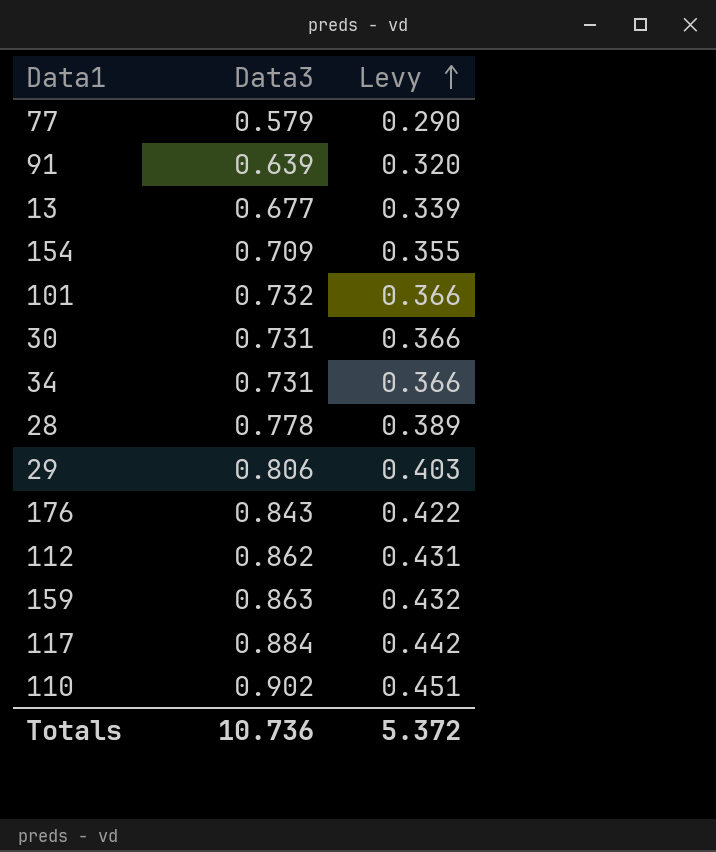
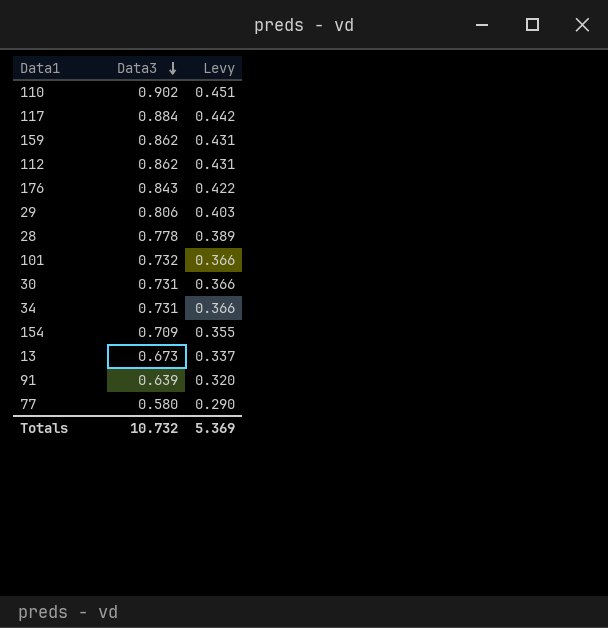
row order: Levy ascending -> Data3 descending
159 | Data3: 0.863 -> 0.862
159 | Levy: 0.432 -> 0.431
13 | Data3: 0.677 -> 0.673
13 | Levy: 0.339 -> 0.337
77 | Data3: 0.579 -> 0.580
Totals | Data3: 10.736 -> 10.732
Totals | Levy: 5.372 -> 5.369

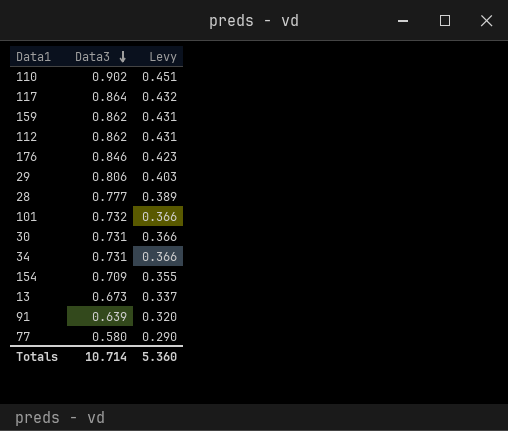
117 | Data3: 0.884 -> 0.864
117 | Levy: 0.442 -> 0.432
176 | Data3: 0.843 -> 0.846
176 | Levy: 0.422 -> 0.423
28 | Data3: 0.778 -> 0.777
Totals | Data3: 10.732 -> 10.714
Totals | Levy: 5.369 -> 5.360

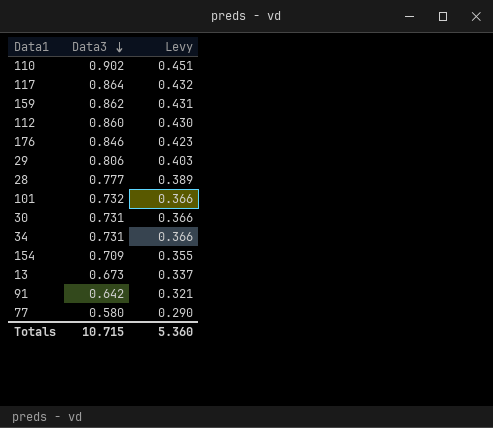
112 | Data3: 0.862 -> 0.860
112 | Levy: 0.431 -> 0.430
91 | Data3: 0.639 -> 0.642
91 | Levy: 0.320 -> 0.321
Totals | Data3: 10.714 -> 10.715

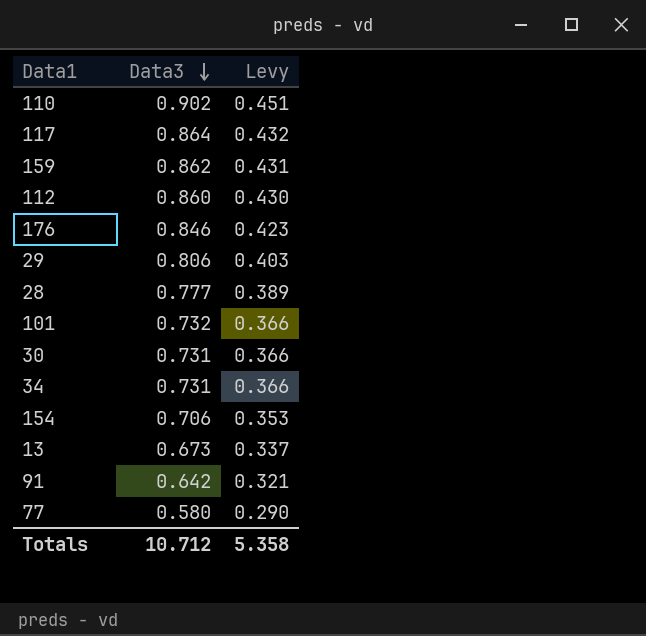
154 | Data3: 0.709 -> 0.706
154 | Levy: 0.355 -> 0.353
Totals | Data3: 10.715 -> 10.712
Totals | Levy: 5.360 -> 5.358

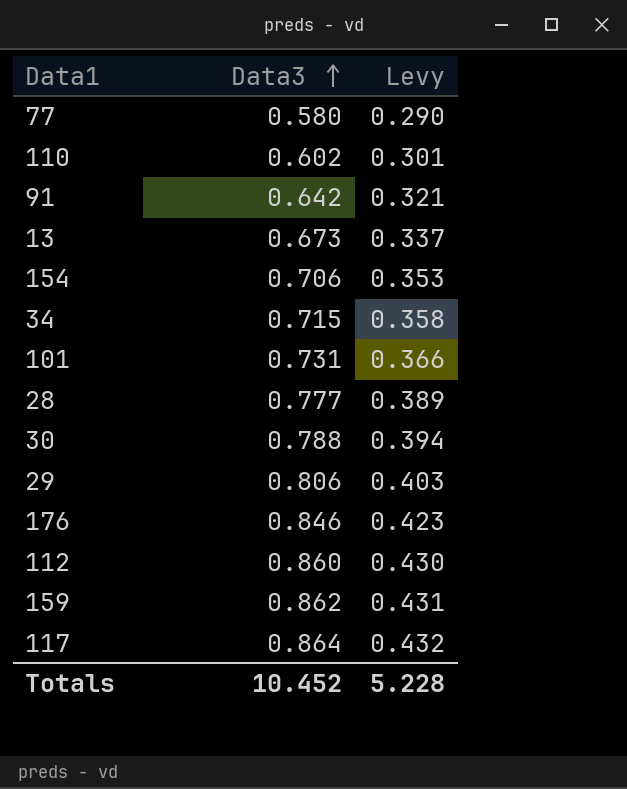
row order: Data3 descending -> Data3 ascending
110 | Data3: 0.902 -> 0.602
110 | Levy: 0.451 -> 0.301
34 | Data3: 0.731 -> 0.715
34 | Levy: 0.366 -> 0.358
101 | Data3: 0.732 -> 0.731
30 | Data3: 0.731 -> 0.788
30 | Levy: 0.366 -> 0.394
Totals | Data3: 10.712 -> 10.452
Totals | Levy: 5.358 -> 5.228

